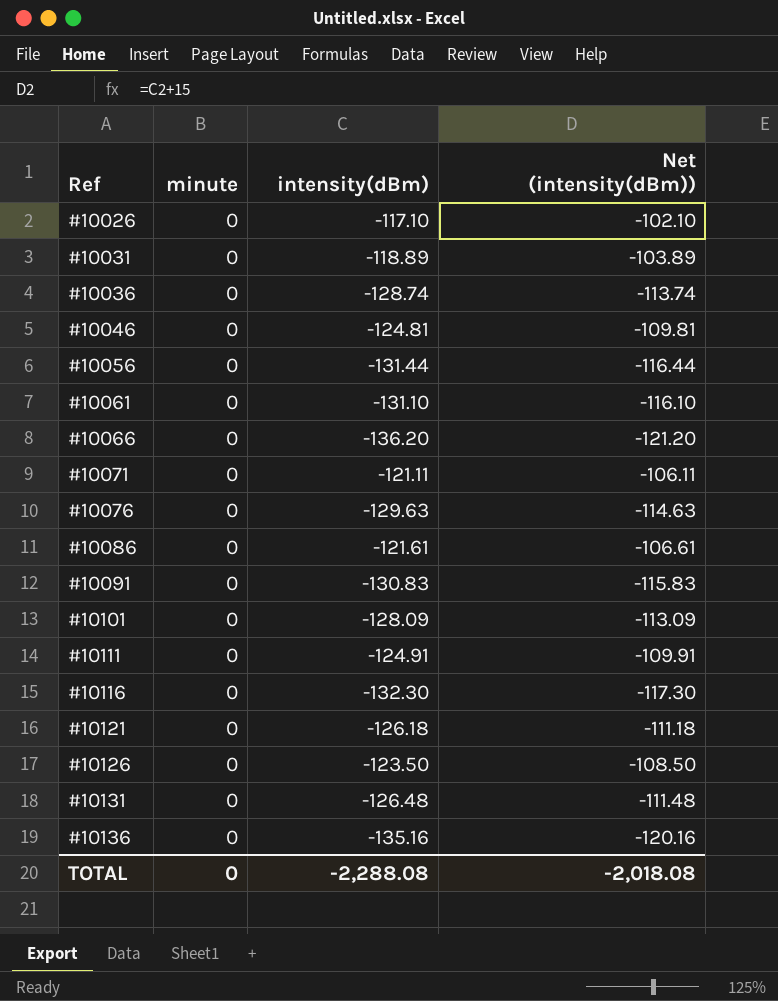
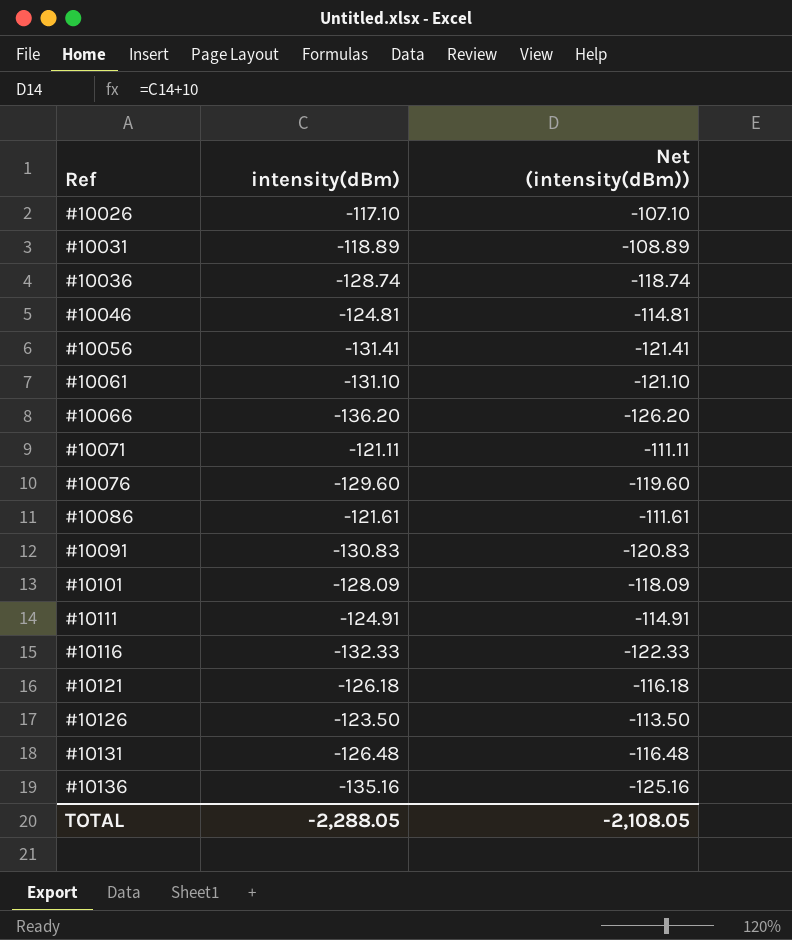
column minute | position: 2 -> none
column Net (intensity(dBm)) | formula: [intensity(dBm)] + 15 -> [intensity(dBm)] + 10
#10056 | intensity(dBm): -131.44 -> -131.41
#10076 | intensity(dBm): -129.63 -> -129.60
#10116 | intensity(dBm): -132.30 -> -132.33
TOTAL | intensity(dBm): -2,288.08 -> -2,288.05
TOTAL | Net (intensity(dBm)): -2,018.08 -> -2,108.05

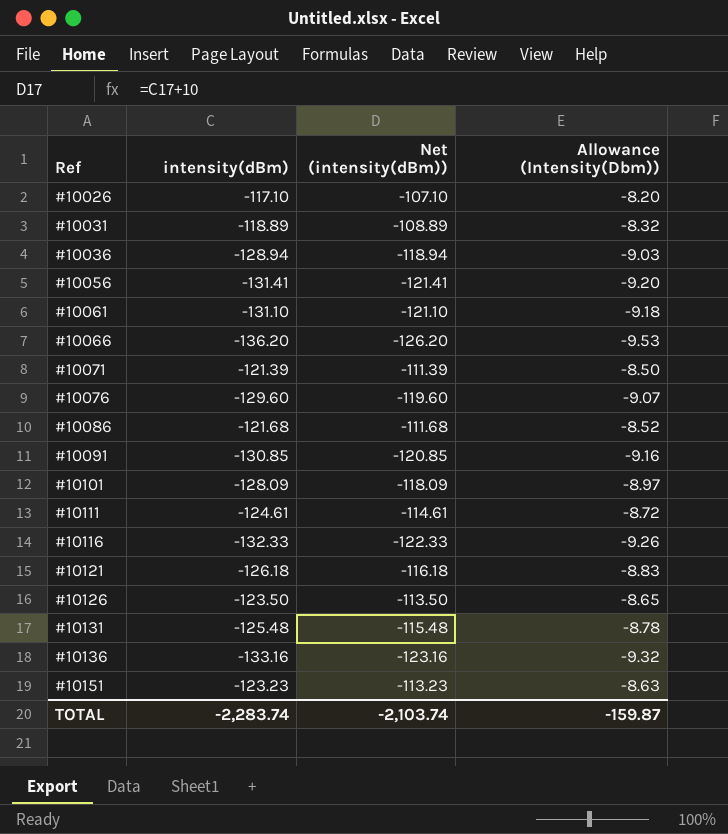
column Allowance (Intensity(Dbm)) | formula: none -> [intensity(dBm)] * 0.07
row #10046: -124.81 | -114.81 -> none
#10036 | intensity(dBm): -128.74 -> -128.94
#10036 | Net (intensity(dBm)): -118.74 -> -118.94
#10071 | intensity(dBm): -121.11 -> -121.39
#10071 | Net (intensity(dBm)): -111.11 -> -111.39
#10086 | intensity(dBm): -121.61 -> -121.68
#10086 | Net (intensity(dBm)): -111.61 -> -111.68
#10091 | intensity(dBm): -130.83 -> -130.85
#10091 | Net (intensity(dBm)): -120.83 -> -120.85
#10111 | intensity(dBm): -124.91 -> -124.61
#10111 | Net (intensity(dBm)): -114.91 -> -114.61
#10131 | intensity(dBm): -126.48 -> -125.48
#10131 | Net (intensity(dBm)): -116.48 -> -115.48
#10136 | intensity(dBm): -135.16 -> -133.16
#10136 | Net (intensity(dBm)): -125.16 -> -123.16
row #10151: none -> -123.23 | -113.23 | -8.63
TOTAL | intensity(dBm): -2,288.05 -> -2,283.74
TOTAL | Net (intensity(dBm)): -2,108.05 -> -2,103.74

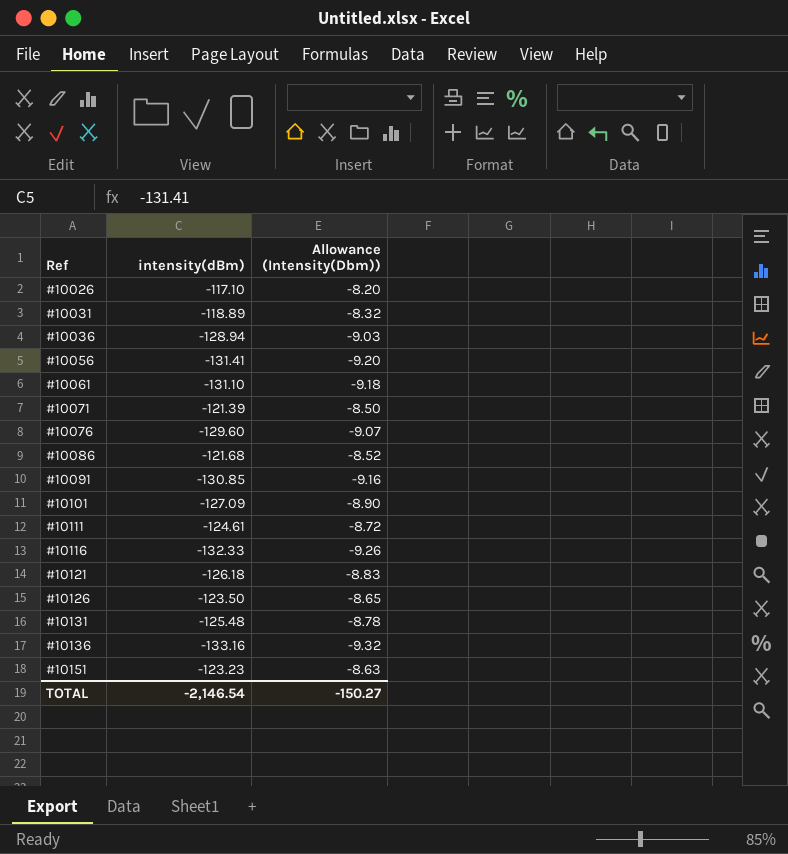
column Net (intensity(dBm)) | formula: [intensity(dBm)] + 10 -> none
row #10066: -136.20 | -126.20 | -9.53 -> none
#10101 | intensity(dBm): -128.09 -> -127.09
#10101 | Allowance (Intensity(Dbm)): -8.97 -> -8.90
TOTAL | intensity(dBm): -2,283.74 -> -2,146.54
TOTAL | Allowance (Intensity(Dbm)): -159.87 -> -150.27

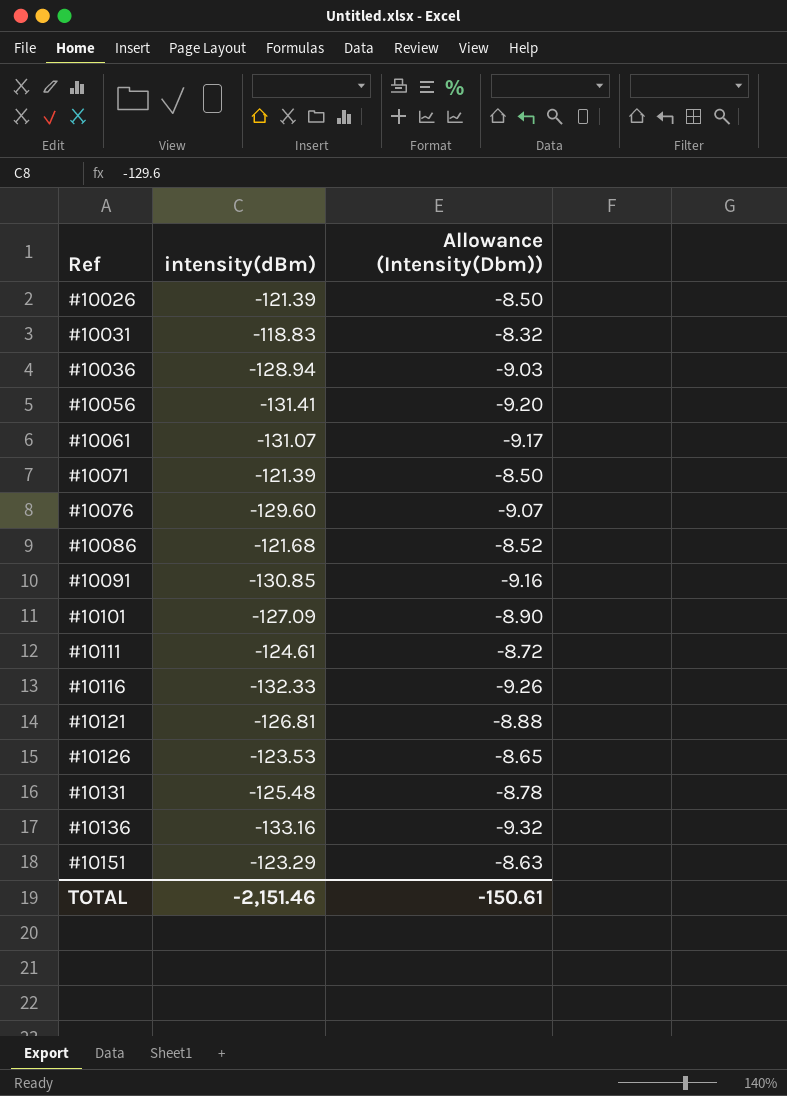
#10026 | intensity(dBm): -117.10 -> -121.39
#10026 | Allowance (Intensity(Dbm)): -8.20 -> -8.50
#10031 | intensity(dBm): -118.89 -> -118.83
#10061 | intensity(dBm): -131.10 -> -131.07
#10061 | Allowance (Intensity(Dbm)): -9.18 -> -9.17
#10121 | intensity(dBm): -126.18 -> -126.81
#10121 | Allowance (Intensity(Dbm)): -8.83 -> -8.88
#10126 | intensity(dBm): -123.50 -> -123.53
#10151 | intensity(dBm): -123.23 -> -123.29
TOTAL | intensity(dBm): -2,146.54 -> -2,151.46
TOTAL | Allowance (Intensity(Dbm)): -150.27 -> -150.61

